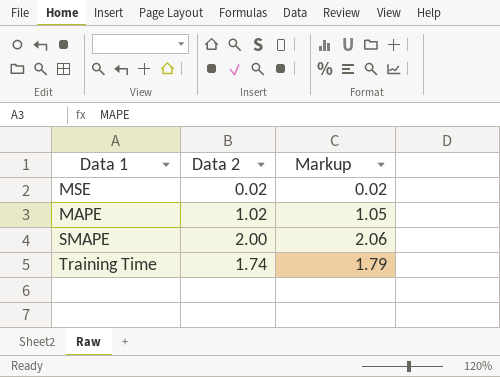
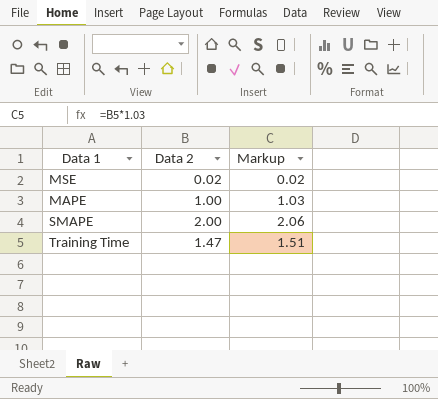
MAPE | Data 2: 1.02 -> 1.00
MAPE | Markup: 1.05 -> 1.03
Training Time | Data 2: 1.74 -> 1.47
Training Time | Markup: 1.79 -> 1.51

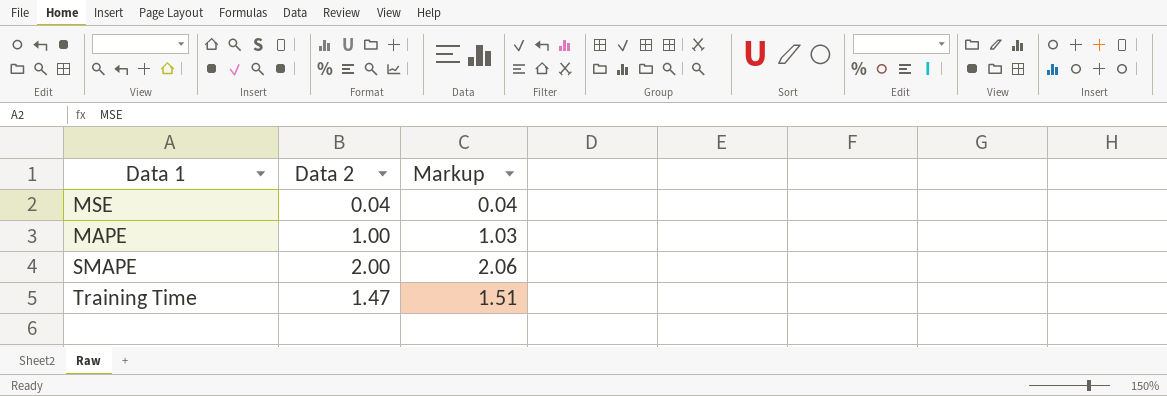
MSE | Data 2: 0.02 -> 0.04
MSE | Markup: 0.02 -> 0.04

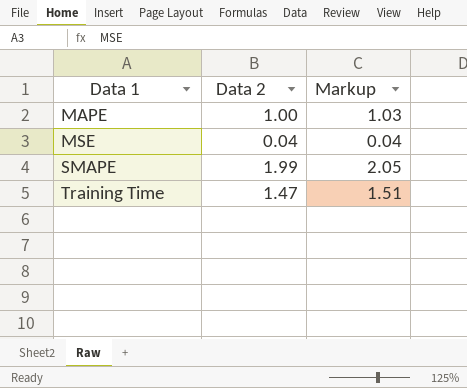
row order: none -> Data 1 ascending
SMAPE | Data 2: 2.00 -> 1.99
SMAPE | Markup: 2.06 -> 2.05

